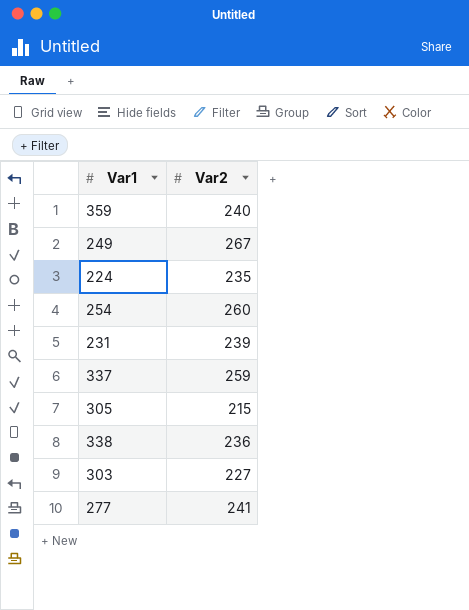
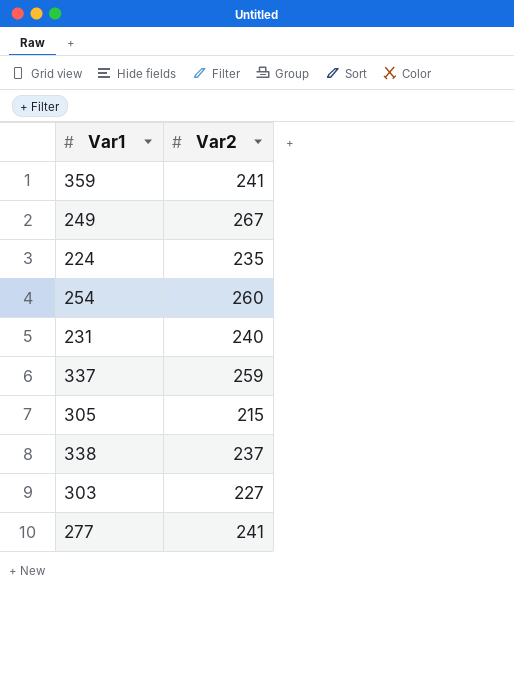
359 | Var2: 240 -> 241
231 | Var2: 239 -> 240
338 | Var2: 236 -> 237

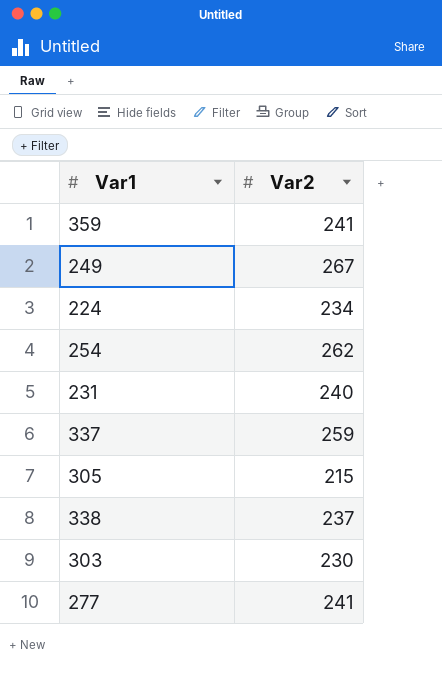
224 | Var2: 235 -> 234
254 | Var2: 260 -> 262
303 | Var2: 227 -> 230

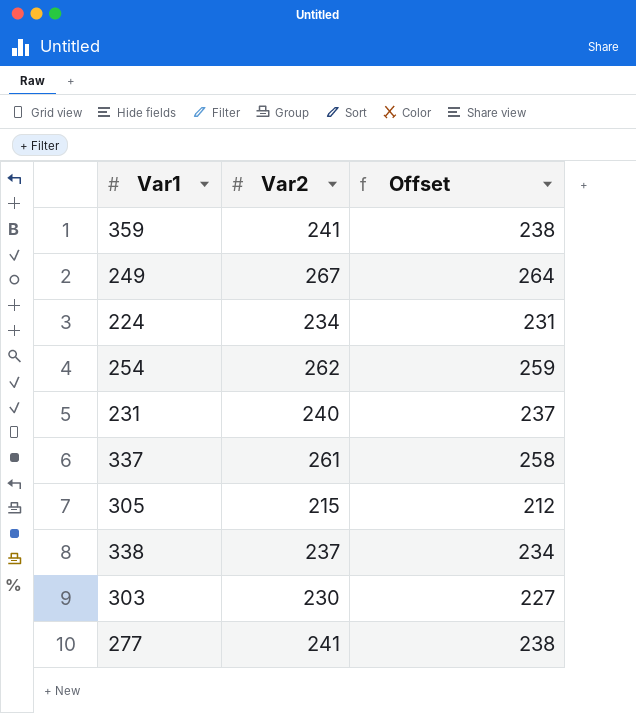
column Offset | formula: none -> [Var2] - 3
337 | Var2: 259 -> 261

